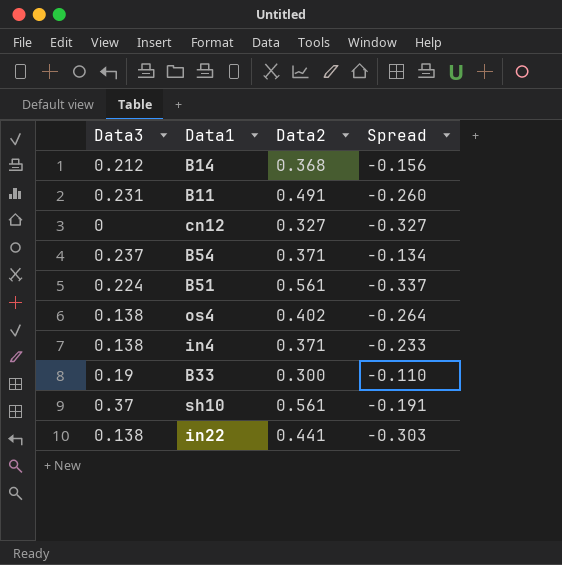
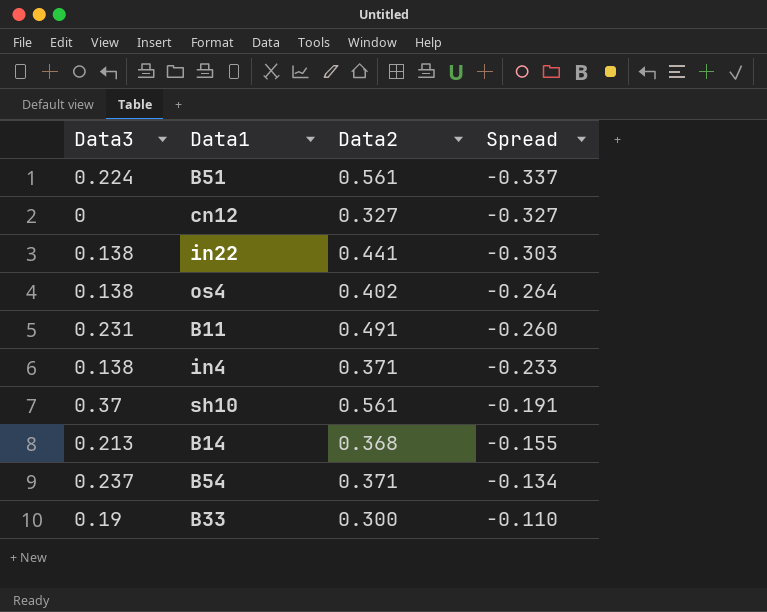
row order: none -> Spread ascending
B14 | Data3: 0.212 -> 0.213
B14 | Spread: -0.156 -> -0.155

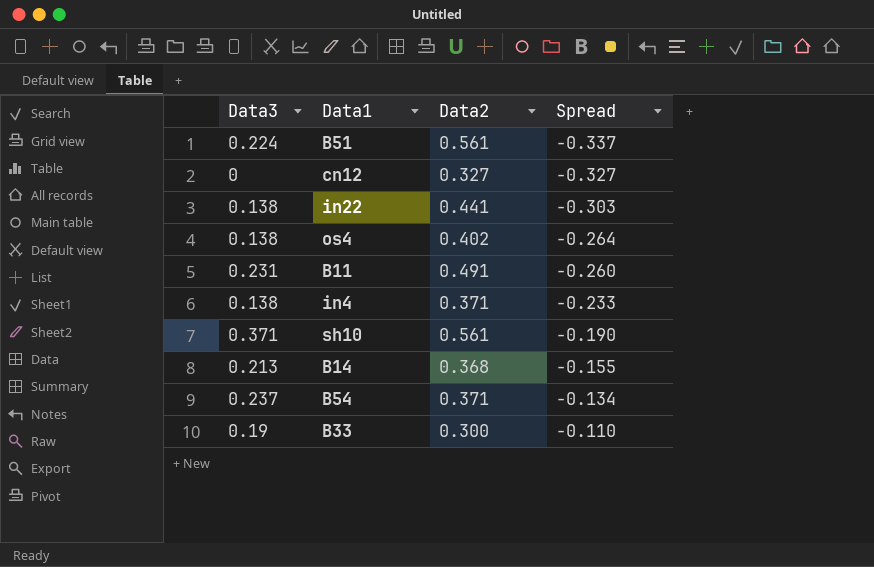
sh10 | Data3: 0.37 -> 0.371
sh10 | Spread: -0.191 -> -0.190

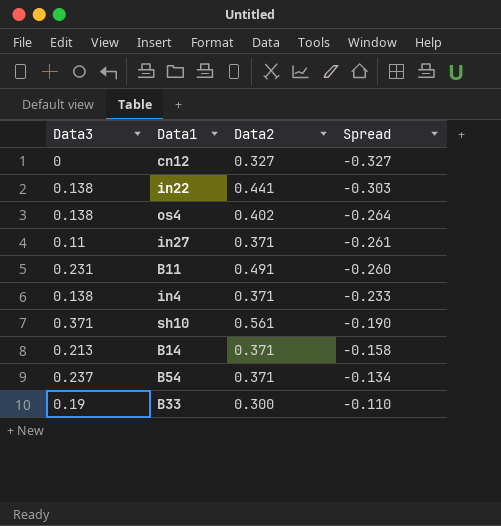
row B51: 0.224 | 0.561 | -0.337 -> none
row in27: none -> 0.11 | 0.371 | -0.261
B14 | Data2: 0.368 -> 0.371
B14 | Spread: -0.155 -> -0.158

